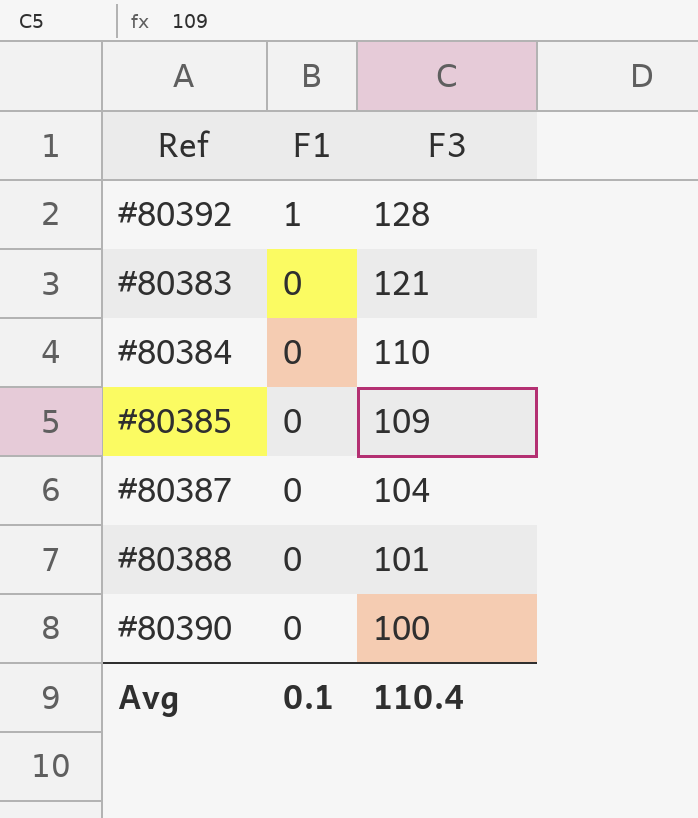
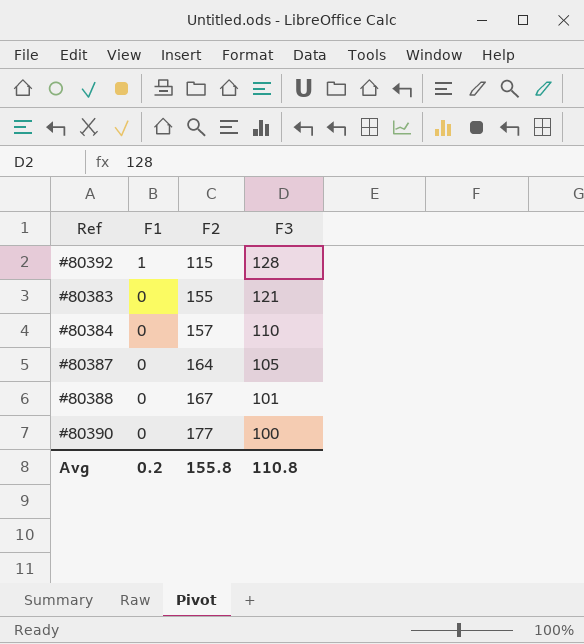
column F2 | position: none -> 3
row #80385: 0 | 109 -> none
#80387 | F3: 104 -> 105
Avg | F1: 0.1 -> 0.2
Avg | F3: 110.4 -> 110.8

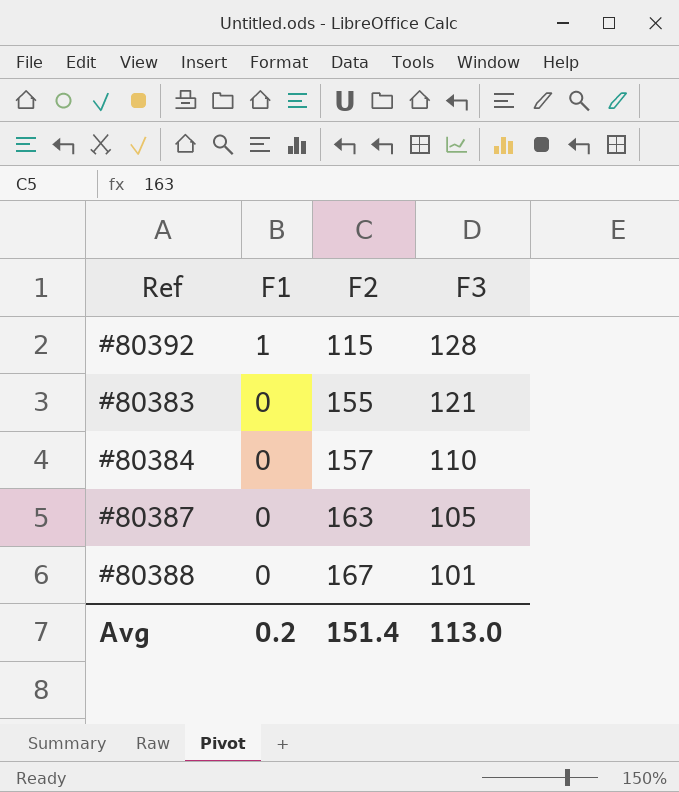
row #80390: 0 | 177 | 100 -> none
#80387 | F2: 164 -> 163
Avg | F2: 155.8 -> 151.4
Avg | F3: 110.8 -> 113.0

